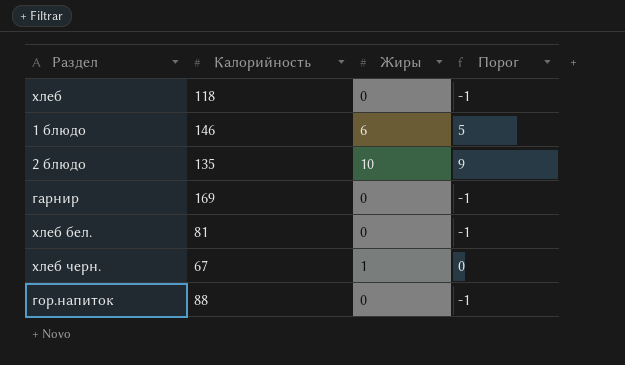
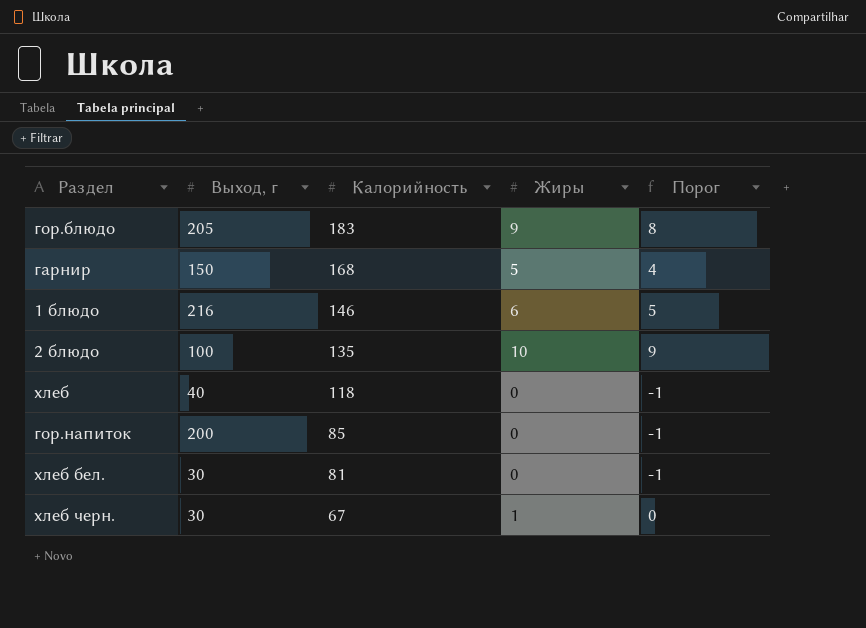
row order: none -> Калорийность descending
column Выход, г | position: none -> 2
row гор.блюдо: none -> 205 | 183 | 9 | 8
гарнир | Калорийность: 169 -> 168
гарнир | Жиры: 0 -> 5
гарнир | Порог: -1 -> 4
гор.напиток | Калорийность: 88 -> 85

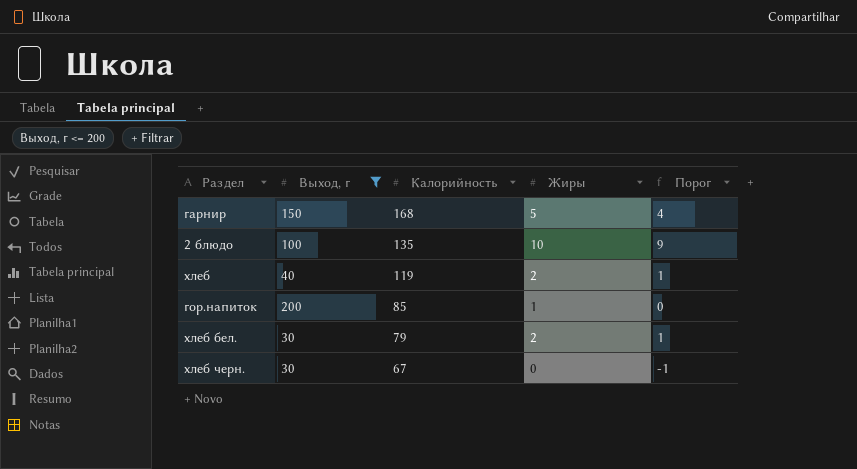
filter: none -> Выход, г <= 200
хлеб | Калорийность: 118 -> 119
хлеб | Жиры: 0 -> 2
хлеб | Порог: -1 -> 1
гор.напиток | Жиры: 0 -> 1
гор.напиток | Порог: -1 -> 0
хлеб бел. | Калорийность: 81 -> 79
хлеб бел. | Жиры: 0 -> 2
хлеб бел. | Порог: -1 -> 1
хлеб черн. | Жиры: 1 -> 0
хлеб черн. | Порог: 0 -> -1

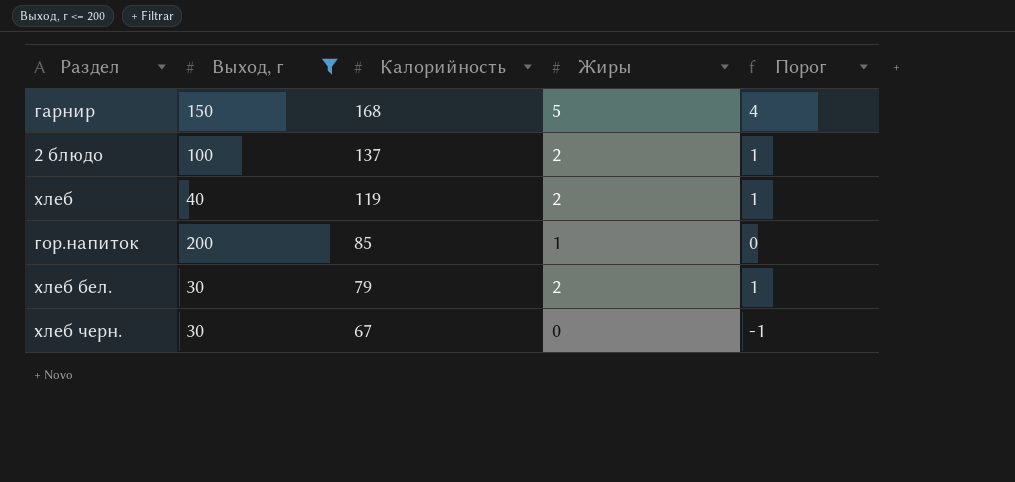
2 блюдо | Калорийность: 135 -> 137
2 блюдо | Жиры: 10 -> 2
2 блюдо | Порог: 9 -> 1

